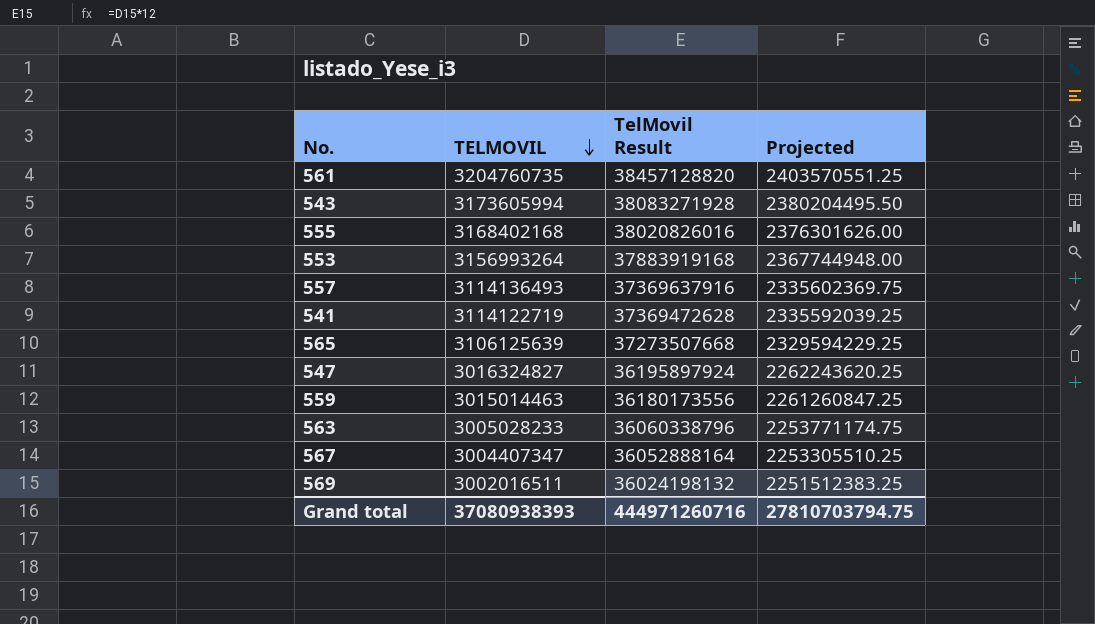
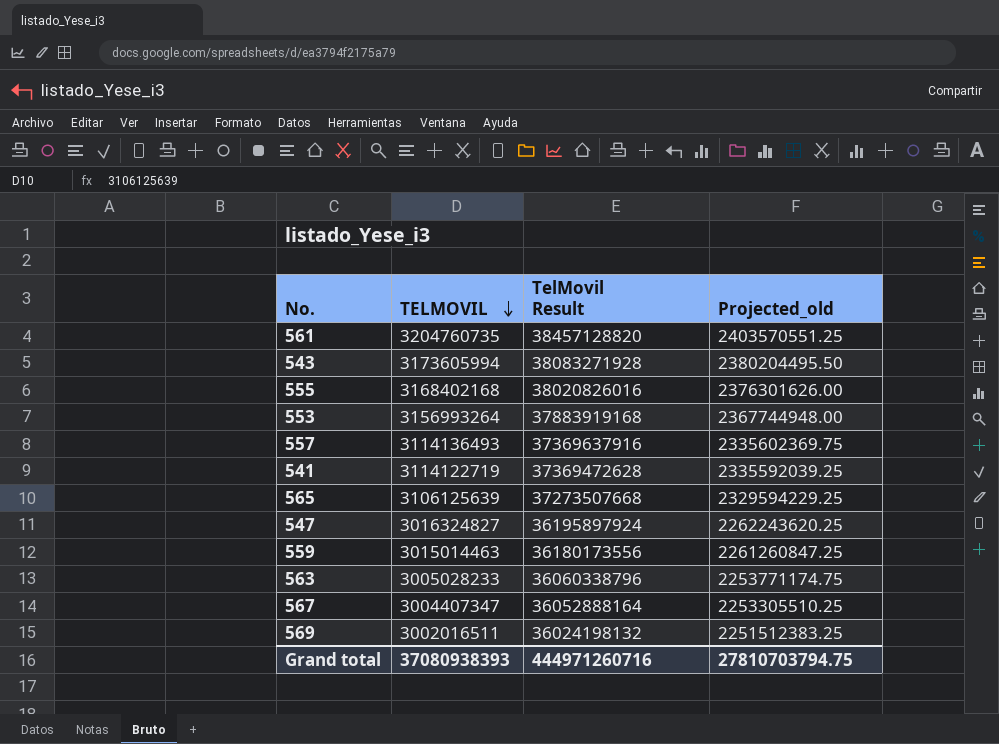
column name: Projected -> Projected_old

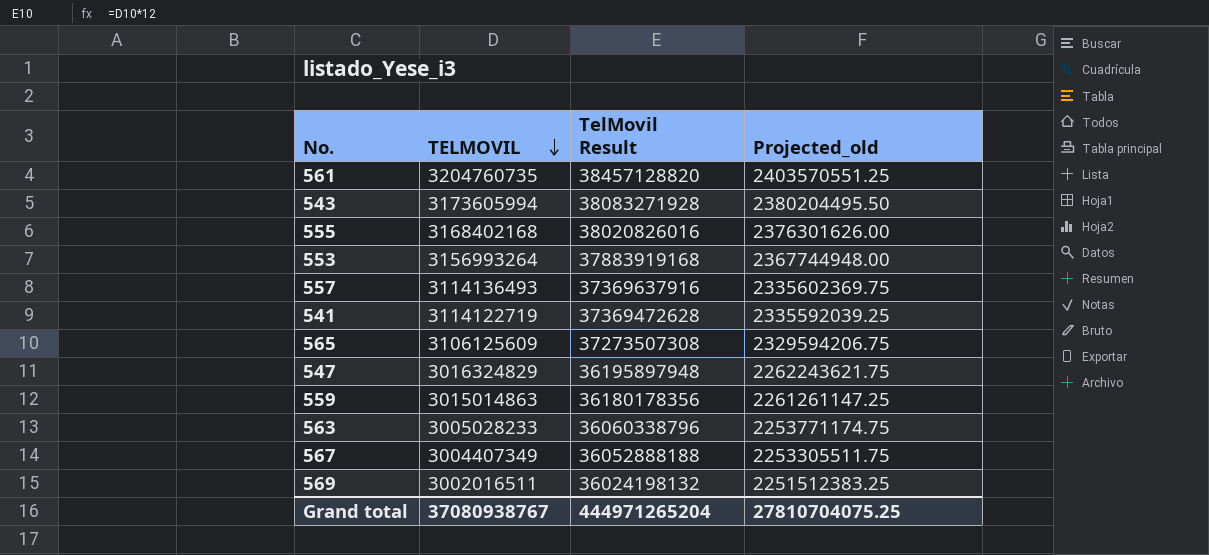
565 | TELMOVIL: 3106125639 -> 3106125609
565 | TelMovil Result: 37273507668 -> 37273507308
565 | Projected_old: 2329594229.25 -> 2329594206.75
547 | TELMOVIL: 3016324827 -> 3016324829
547 | TelMovil Result: 36195897924 -> 36195897948
547 | Projected_old: 2262243620.25 -> 2262243621.75
559 | TELMOVIL: 3015014463 -> 3015014863
559 | TelMovil Result: 36180173556 -> 36180178356
559 | Projected_old: 2261260847.25 -> 2261261147.25
567 | TELMOVIL: 3004407347 -> 3004407349
567 | TelMovil Result: 36052888164 -> 36052888188
567 | Projected_old: 2253305510.25 -> 2253305511.75
Grand total | TELMOVIL: 37080938393 -> 37080938767
Grand total | TelMovil Result: 444971260716 -> 444971265204
Grand total | Projected_old: 27810703794.75 -> 27810704075.25

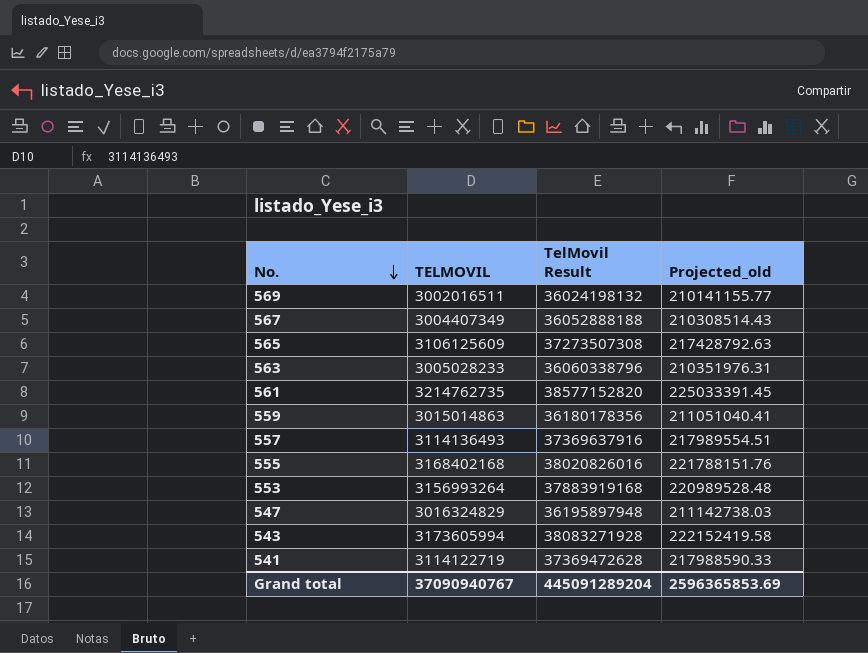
row order: TELMOVIL descending -> No. descending
column Projected_old | formula: [TELMOVIL] * 0.75 -> [TELMOVIL] * 0.07
561 | TELMOVIL: 3204760735 -> 3214762735
561 | TelMovil Result: 38457128820 -> 38577152820
Grand total | TELMOVIL: 37080938767 -> 37090940767
Grand total | TelMovil Result: 444971265204 -> 445091289204
Grand total | Projected_old: 27810704075.25 -> 2596365853.69

